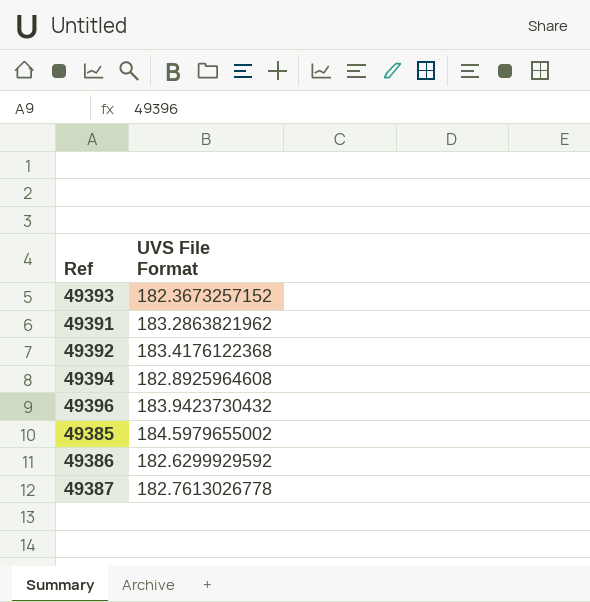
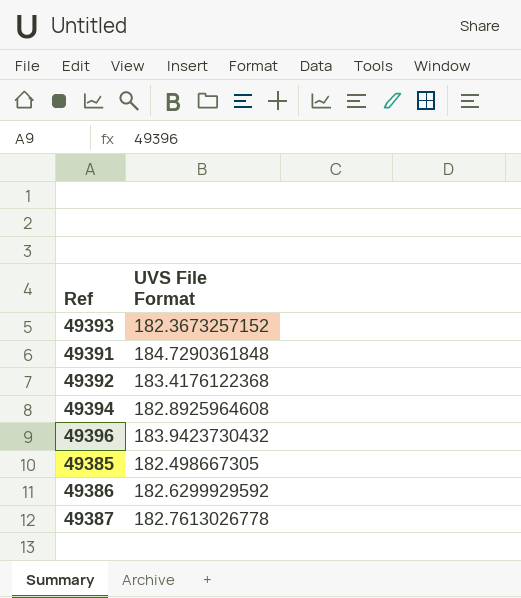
49391 | UVS File Format: 183.2863821962 -> 184.7290361848
49385 | UVS File Format: 184.5979655002 -> 182.498667305

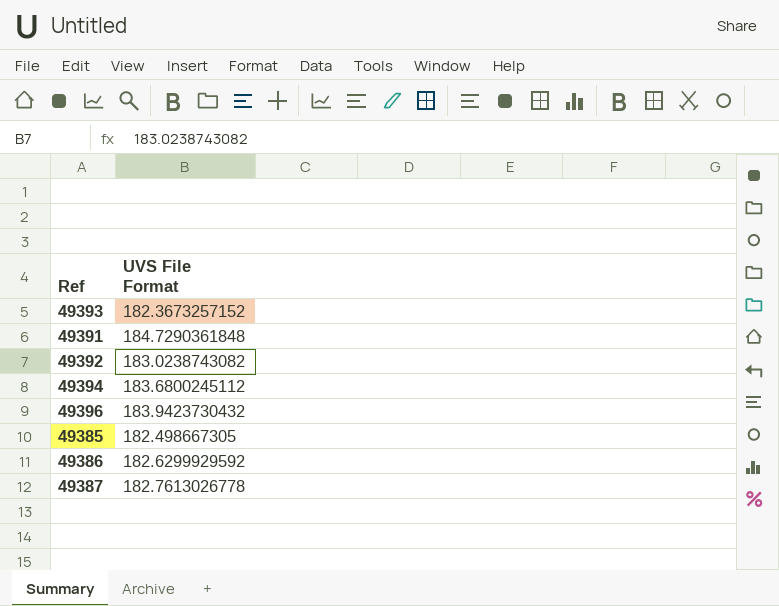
49392 | UVS File Format: 183.4176122368 -> 183.0238743082
49394 | UVS File Format: 182.8925964608 -> 183.6800245112

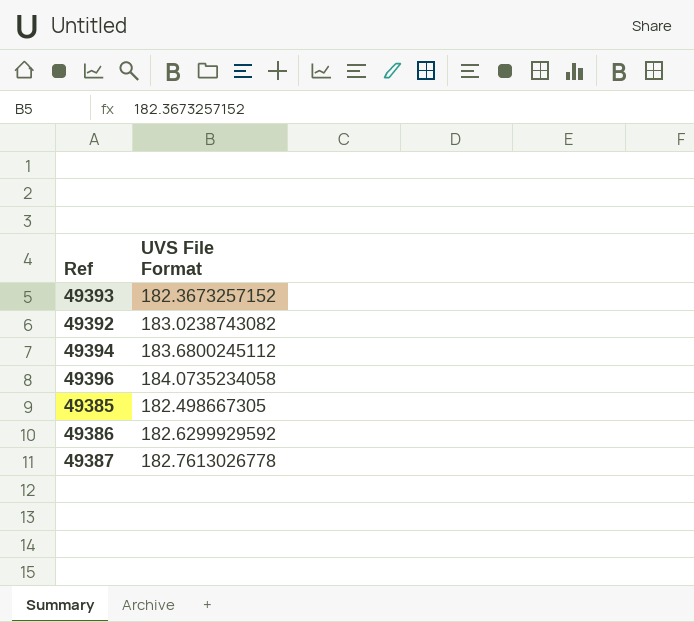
row 49391: 184.7290361848 -> none
49396 | UVS File Format: 183.9423730432 -> 184.0735234058

